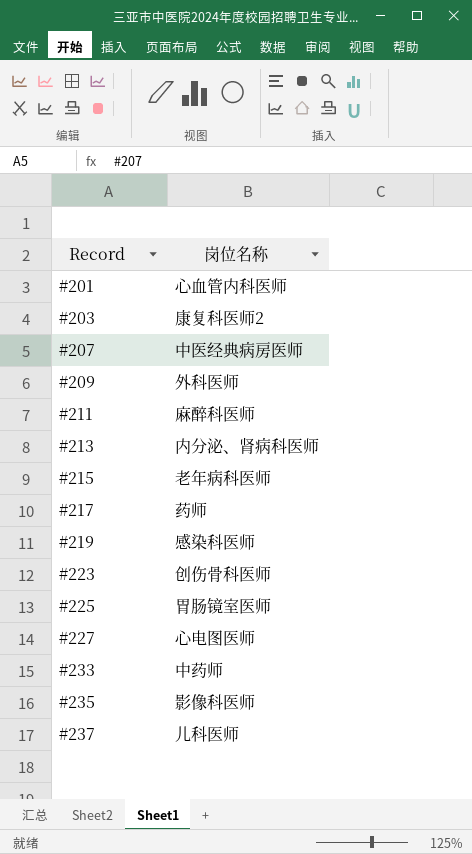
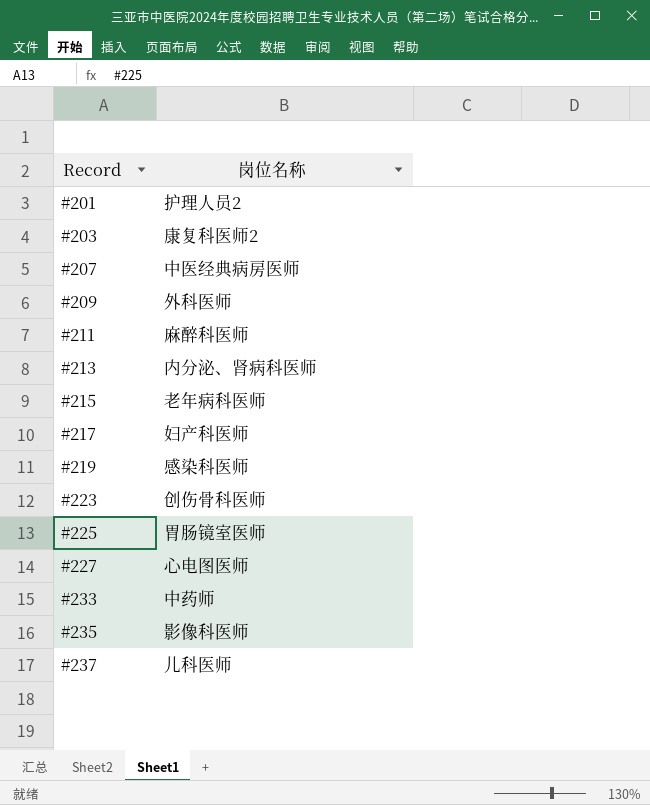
#201 | 岗位名称: 心血管内科医师 -> 护理人员2
#217 | 岗位名称: 药师 -> 妇产科医师

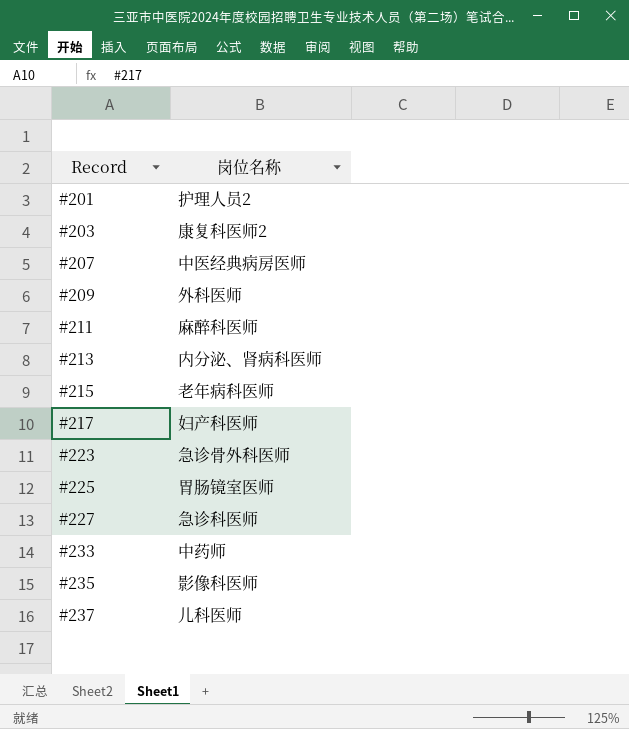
row #219: 感染科医师 -> none
#223 | 岗位名称: 创伤骨科医师 -> 急诊骨外科医师
#227 | 岗位名称: 心电图医师 -> 急诊科医师

